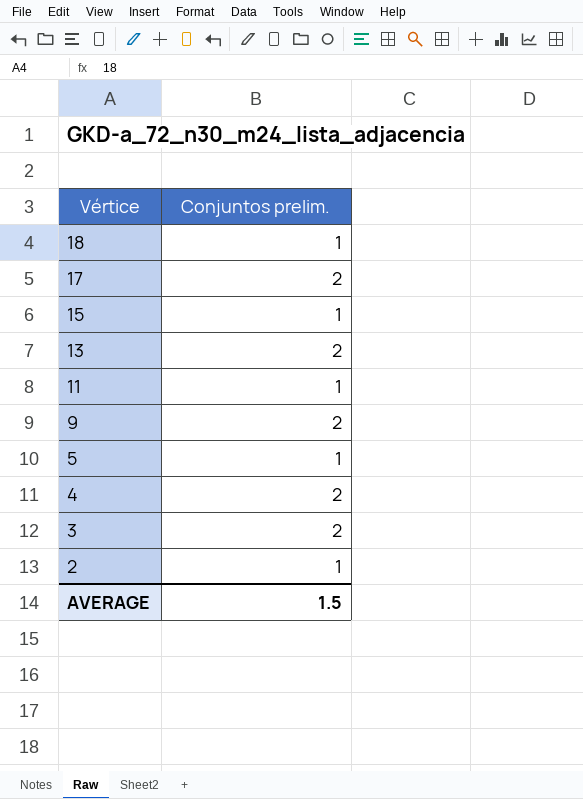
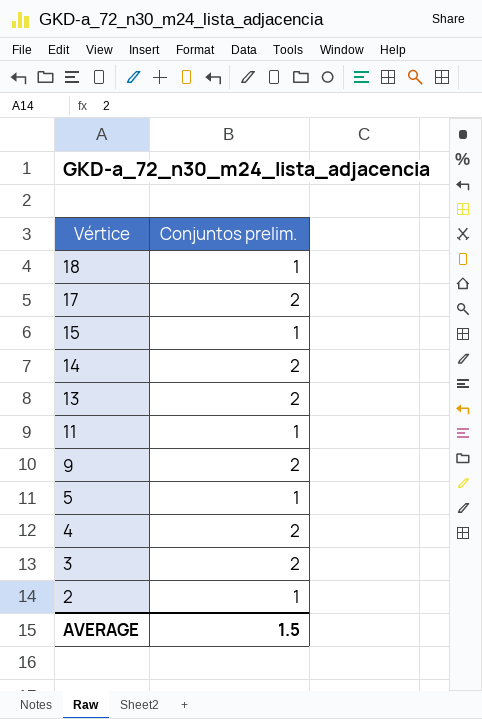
row 14: none -> 2

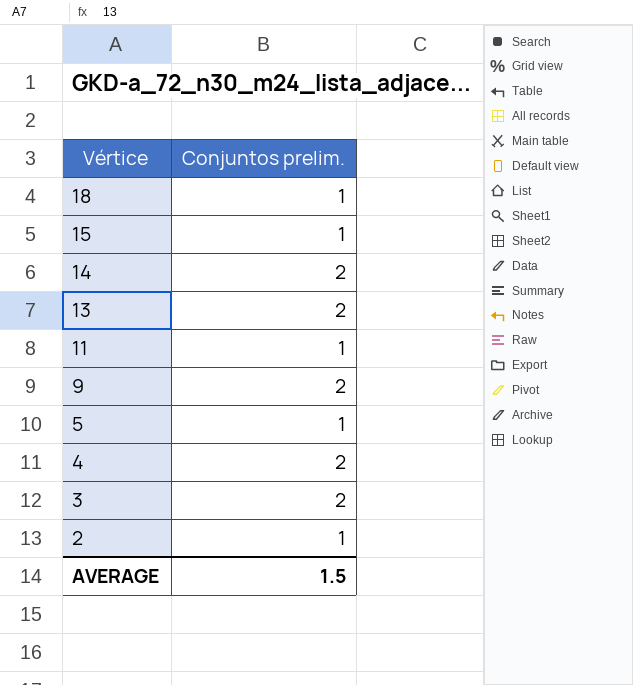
row 17: 2 -> none

